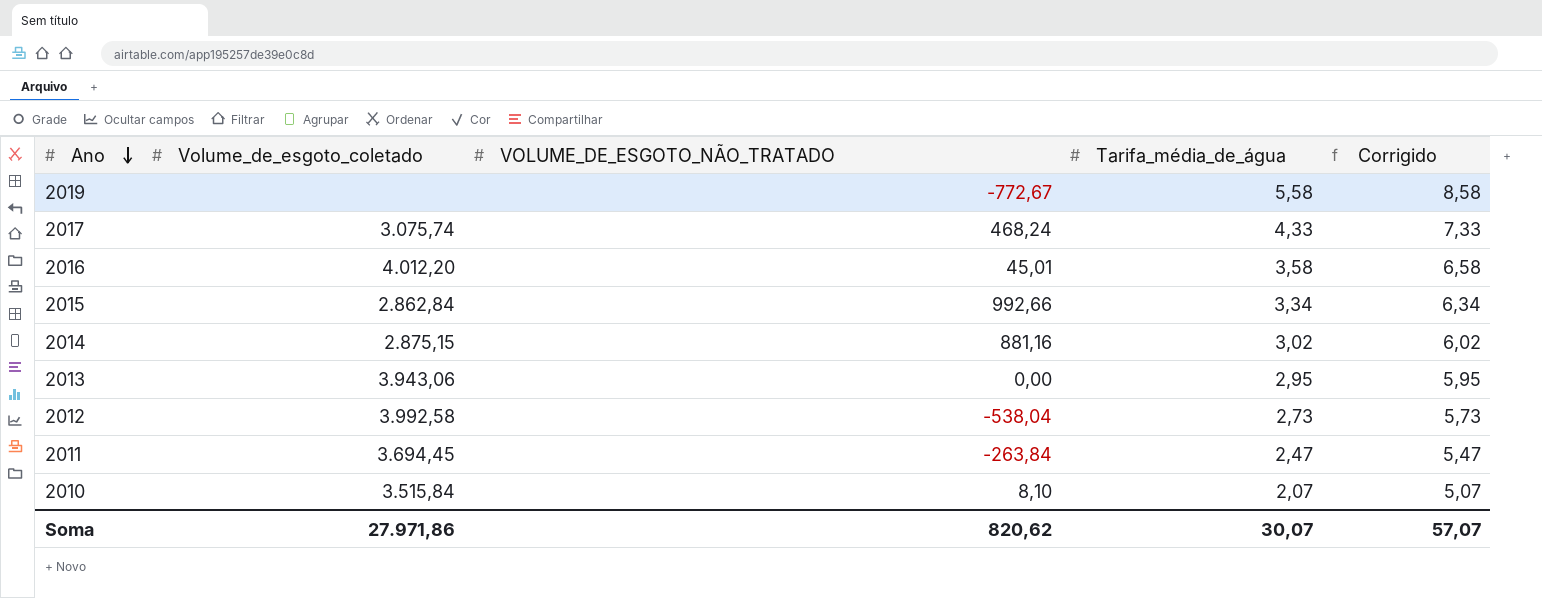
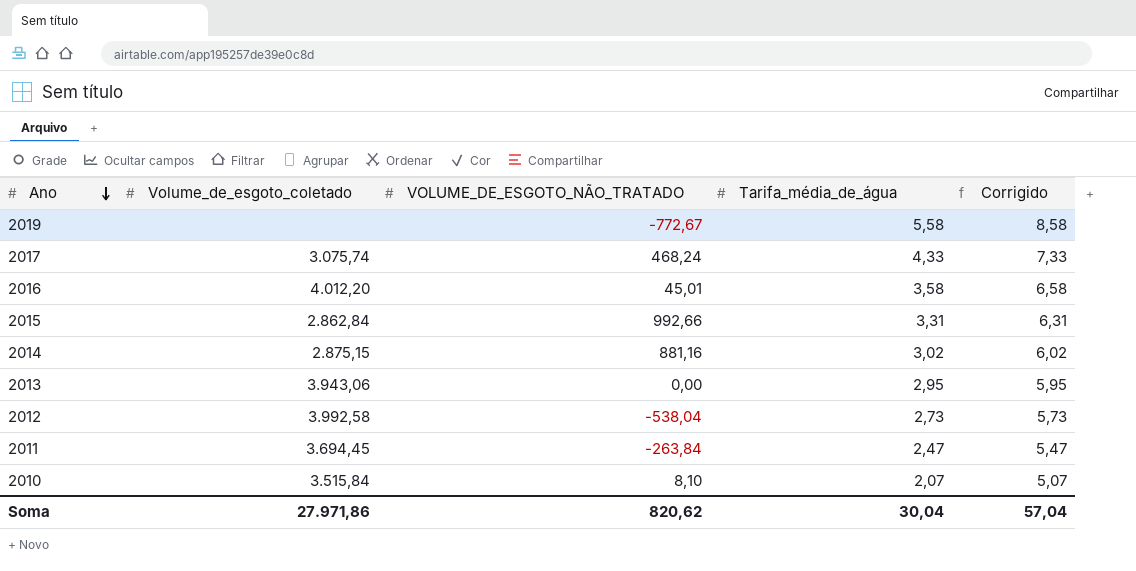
2015 | Tarifa_média_de_água: 3,34 -> 3,31
2015 | Corrigido: 6,34 -> 6,31
Soma | Tarifa_média_de_água: 30,07 -> 30,04
Soma | Corrigido: 57,07 -> 57,04

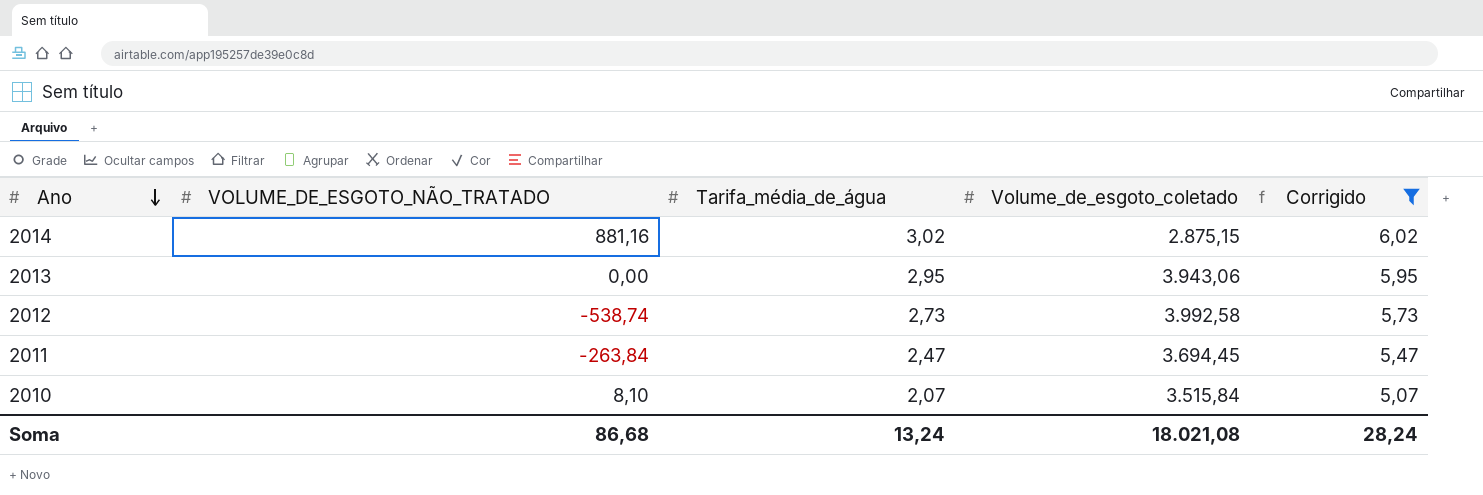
filter: none -> Corrigido <= 6,02
column Volume_de_esgoto_coletado | position: 2 -> 4
2012 | VOLUME_DE_ESGOTO_NÃO_TRATADO: -538,04 -> -538,74
Soma | VOLUME_DE_ESGOTO_NÃO_TRATADO: 820,62 -> 86,68
Soma | Tarifa_média_de_água: 30,04 -> 13,24
Soma | Volume_de_esgoto_coletado: 27.971,86 -> 18.021,08
Soma | Corrigido: 57,04 -> 28,24

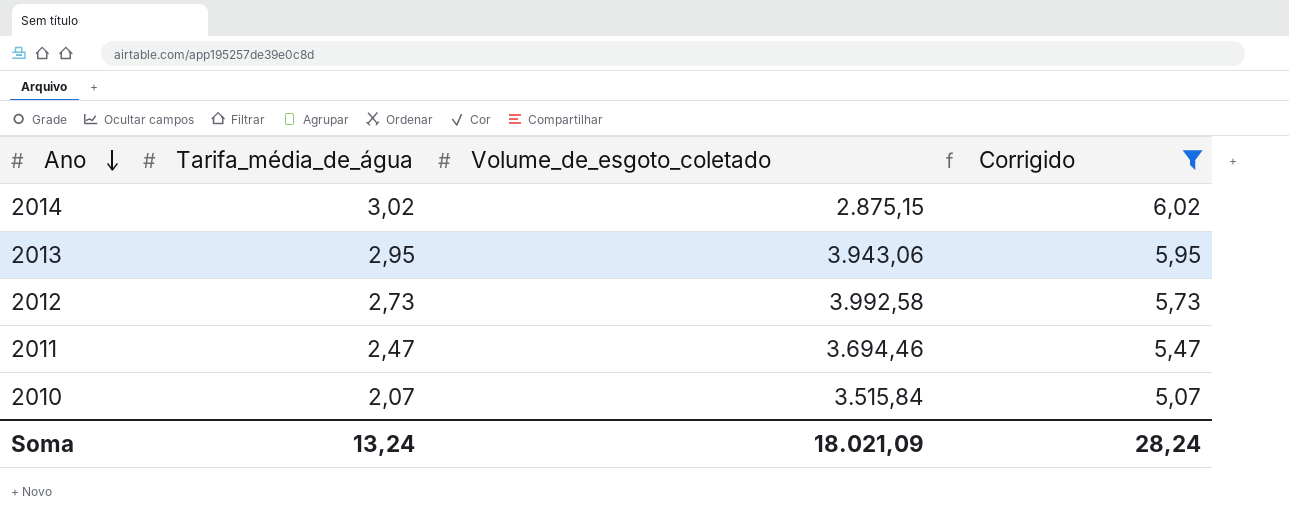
column VOLUME_DE_ESGOTO_NÃO_TRATADO | position: 2 -> none
2011 | Volume_de_esgoto_coletado: 3.694,45 -> 3.694,46
Soma | Volume_de_esgoto_coletado: 18.021,08 -> 18.021,09

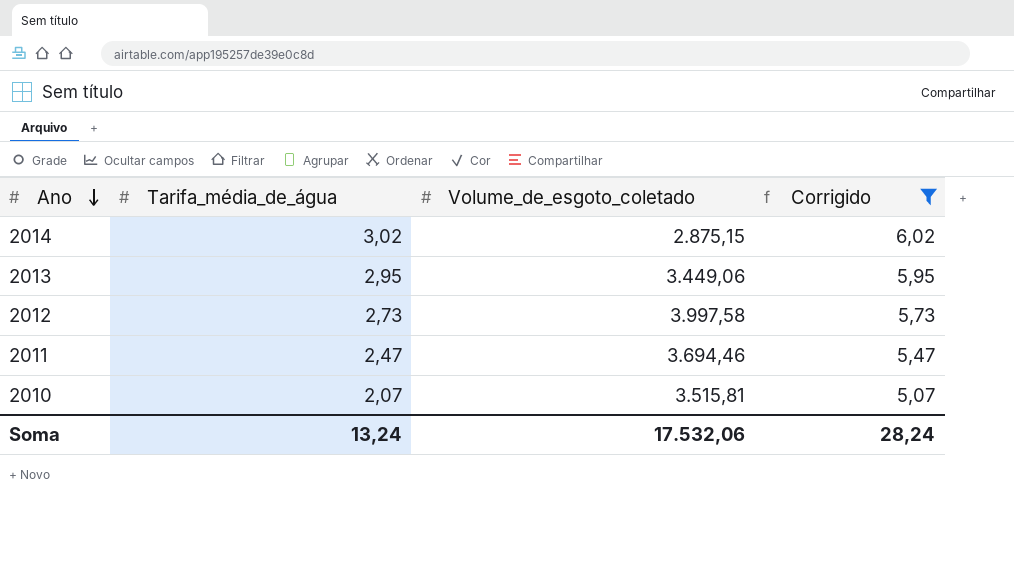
2013 | Volume_de_esgoto_coletado: 3.943,06 -> 3.449,06
2012 | Volume_de_esgoto_coletado: 3.992,58 -> 3.997,58
2010 | Volume_de_esgoto_coletado: 3.515,84 -> 3.515,81
Soma | Volume_de_esgoto_coletado: 18.021,09 -> 17.532,06

